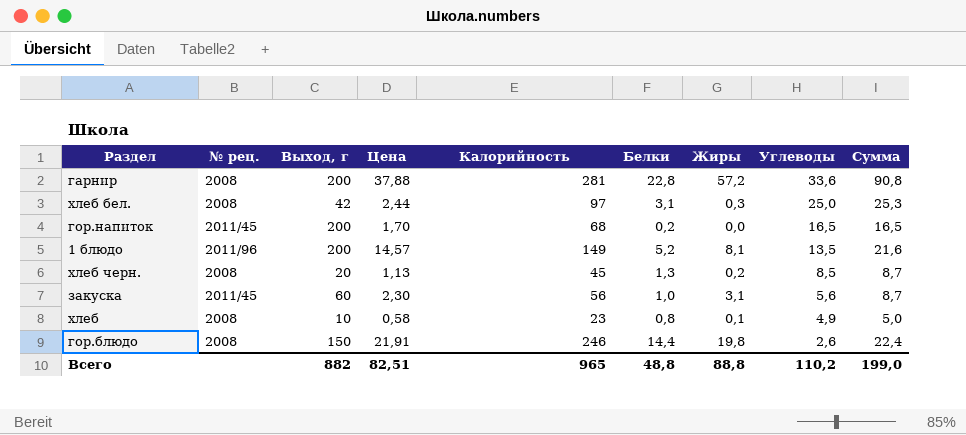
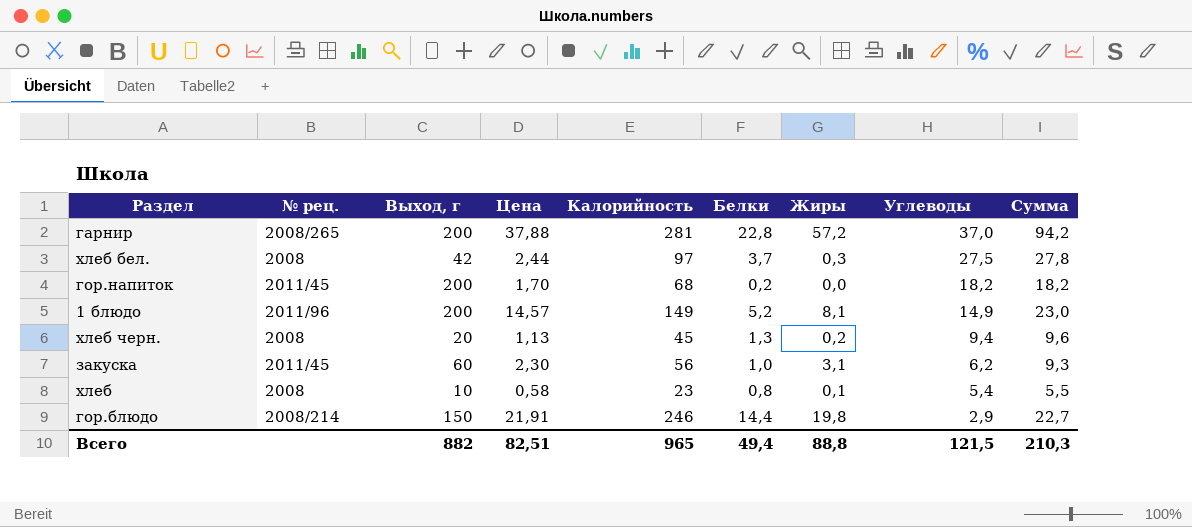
гарнир | № рец.: 2008 -> 2008/265
гарнир | Углеводы: 33,6 -> 37,0
гарнир | Сумма: 90,8 -> 94,2
хлеб бел. | Белки: 3,1 -> 3,7
хлеб бел. | Углеводы: 25,0 -> 27,5
хлеб бел. | Сумма: 25,3 -> 27,8
гор.напиток | Углеводы: 16,5 -> 18,2
гор.напиток | Сумма: 16,5 -> 18,2
1 блюдо | Углеводы: 13,5 -> 14,9
1 блюдо | Сумма: 21,6 -> 23,0
хлеб черн. | Углеводы: 8,5 -> 9,4
хлеб черн. | Сумма: 8,7 -> 9,6
закуска | Углеводы: 5,6 -> 6,2
закуска | Сумма: 8,7 -> 9,3
хлеб | Углеводы: 4,9 -> 5,4
хлеб | Сумма: 5,0 -> 5,5
гор.блюдо | № рец.: 2008 -> 2008/214
гор.блюдо | Углеводы: 2,6 -> 2,9
гор.блюдо | Сумма: 22,4 -> 22,7
Всего | Белки: 48,8 -> 49,4
Всего | Углеводы: 110,2 -> 121,5
Всего | Сумма: 199,0 -> 210,3

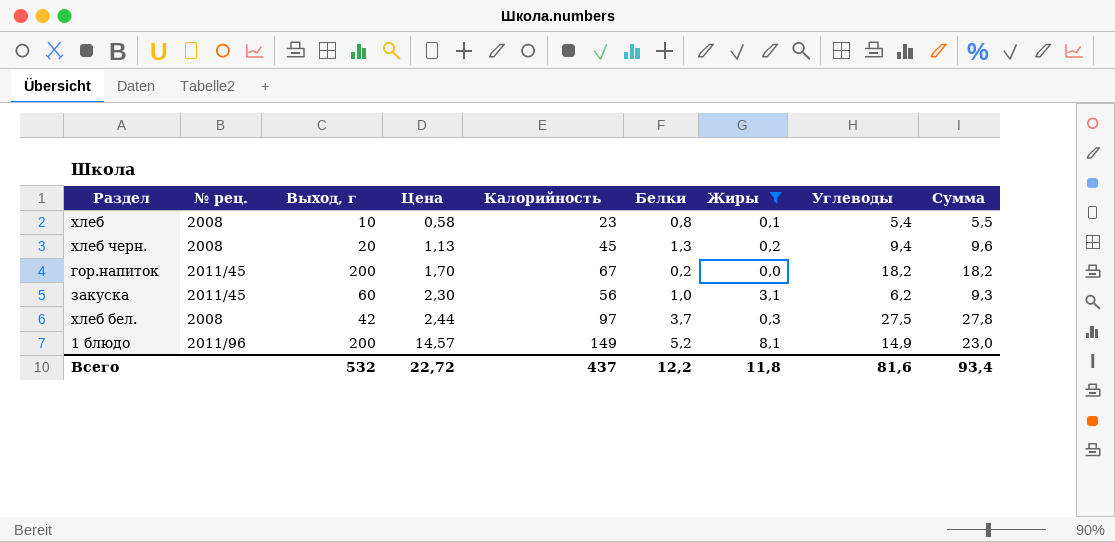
filter: none -> Жиры <= 8,1
row order: Углеводы descending -> Цена ascending
гор.напиток | Калорийность: 68 -> 67
Всего | Выход, г: 882 -> 532
Всего | Цена: 82,51 -> 22,72
Всего | Калорийность: 965 -> 437
Всего | Белки: 49,4 -> 12,2
Всего | Жиры: 88,8 -> 11,8
Всего | Углеводы: 121,5 -> 81,6
Всего | Сумма: 210,3 -> 93,4

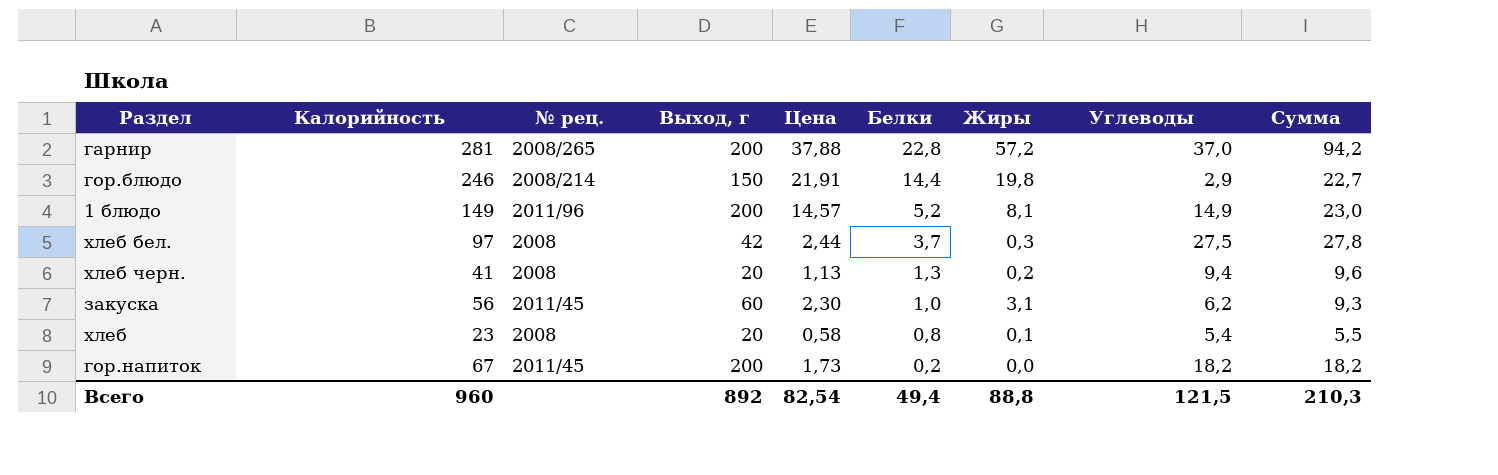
filter: Жиры <= 8,1 -> none
row order: Цена ascending -> Белки descending
column Калорийность | position: 5 -> 2
хлеб черн. | Калорийность: 45 -> 41
хлеб | Выход, г: 10 -> 20
гор.напиток | Цена: 1,70 -> 1,73
Всего | Калорийность: 437 -> 960
Всего | Выход, г: 532 -> 892
Всего | Цена: 22,72 -> 82,54
Всего | Белки: 12,2 -> 49,4
Всего | Жиры: 11,8 -> 88,8
Всего | Углеводы: 81,6 -> 121,5
Всего | Сумма: 93,4 -> 210,3

